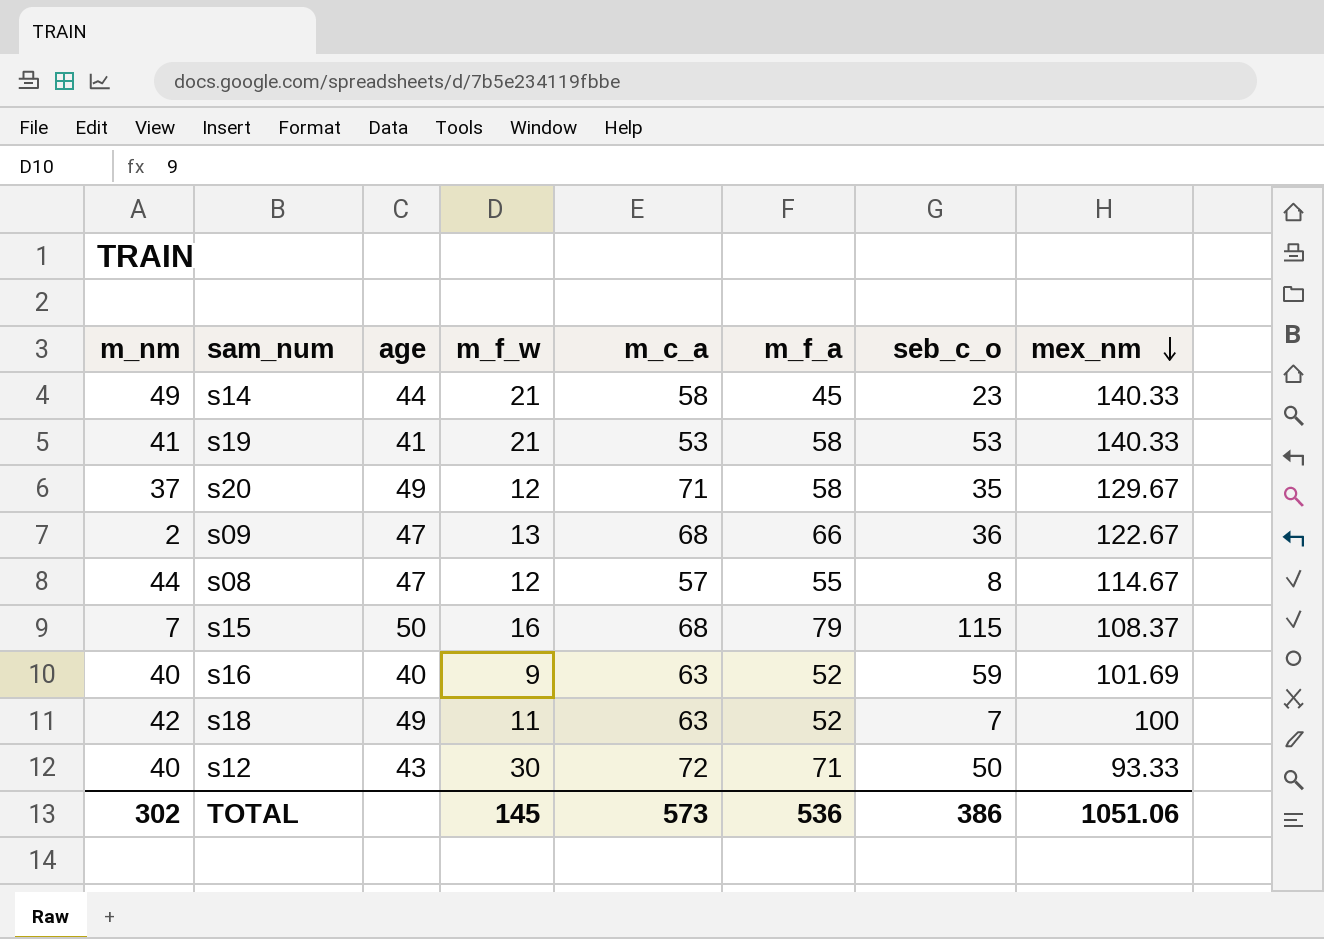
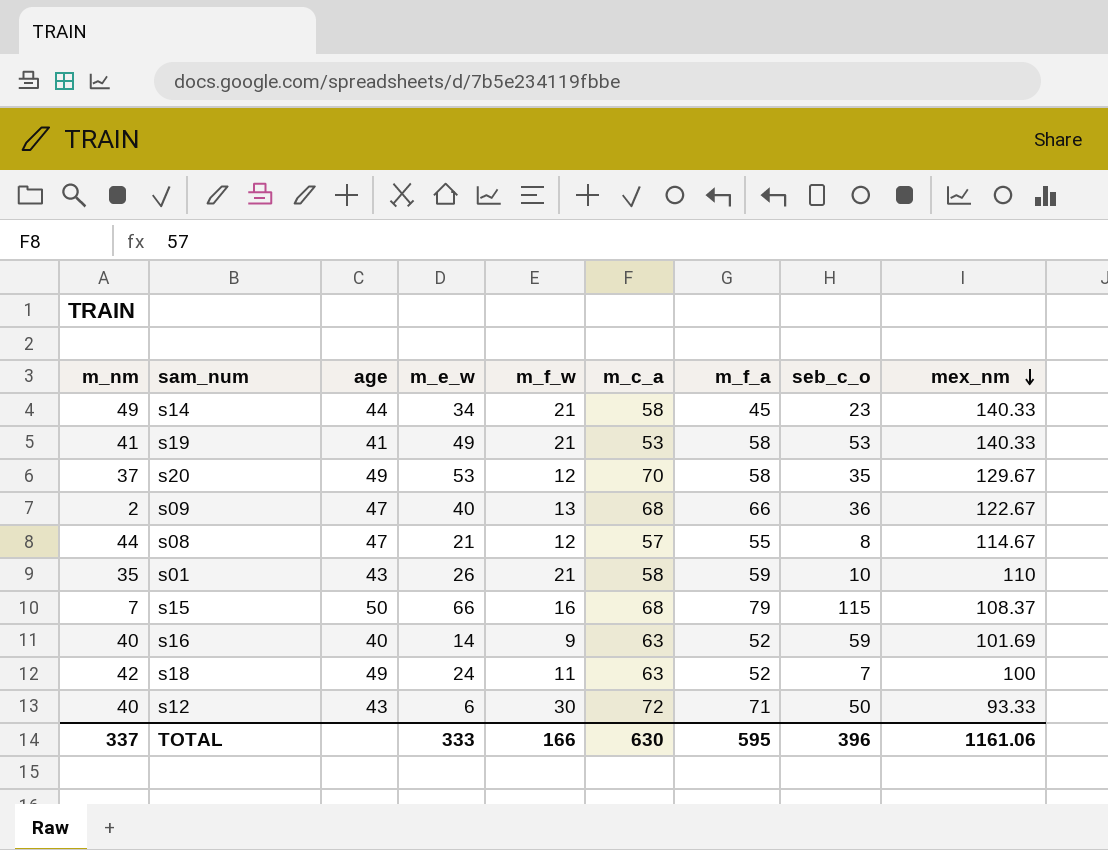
column m_e_w | position: none -> 4
s20 | m_c_a: 71 -> 70
row s01: none -> 35 | 43 | 26 | 21 | 58 | 59 | 10 | 110
TOTAL | m_nm: 302 -> 337
TOTAL | m_f_w: 145 -> 166
TOTAL | m_c_a: 573 -> 630
TOTAL | m_f_a: 536 -> 595
TOTAL | seb_c_o: 386 -> 396
TOTAL | mex_nm: 1051.06 -> 1161.06

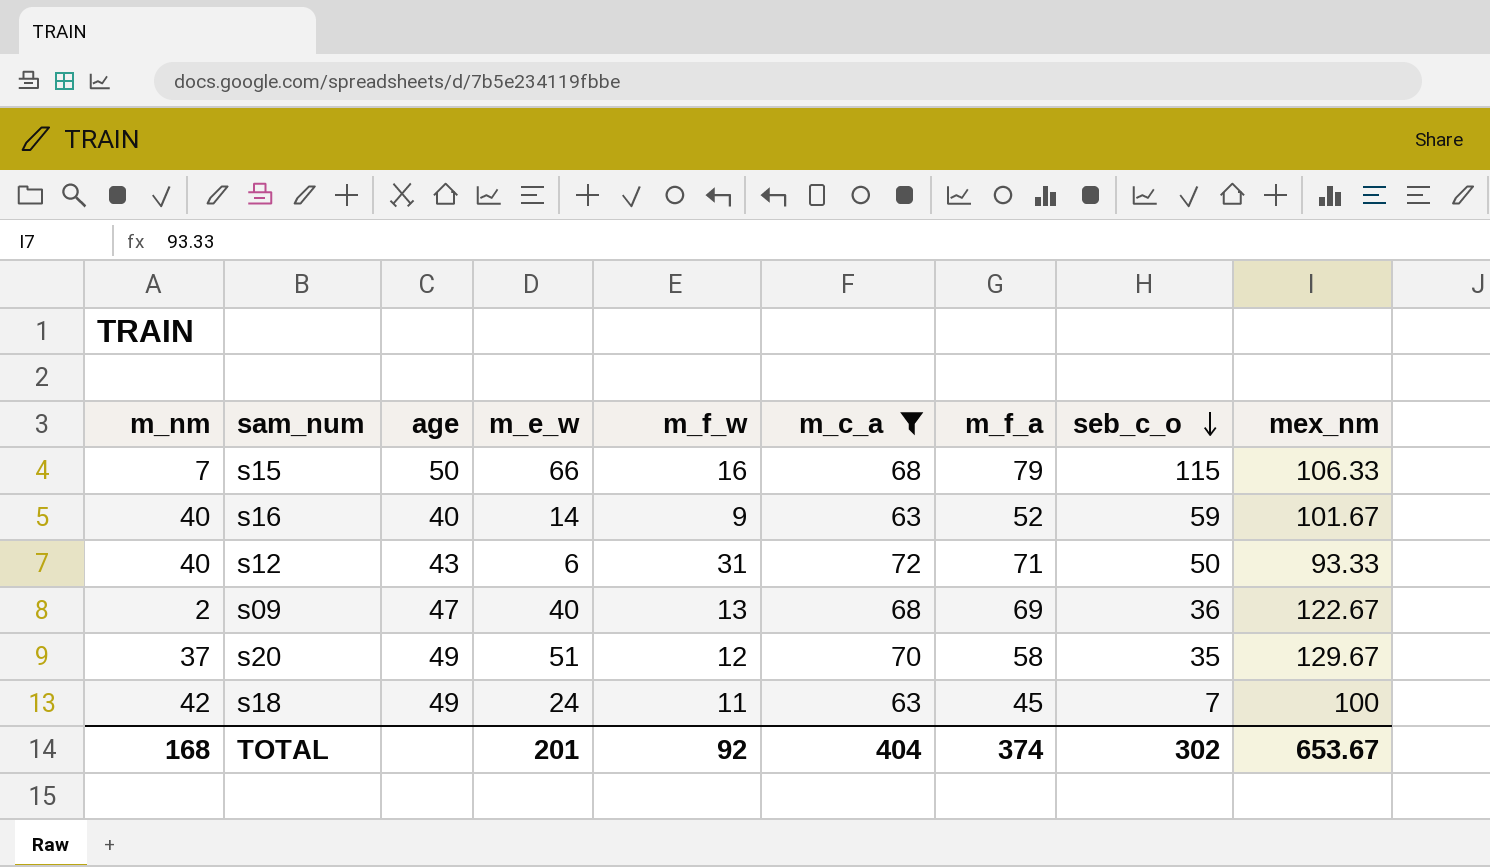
filter: none -> m_c_a >= 63
row order: mex_nm descending -> seb_c_o descending
s15 | mex_nm: 108.37 -> 106.33
s16 | mex_nm: 101.69 -> 101.67
s12 | m_f_w: 30 -> 31
s09 | m_f_a: 66 -> 69
s20 | m_e_w: 53 -> 51
s18 | m_f_a: 52 -> 45
TOTAL | m_nm: 337 -> 168
TOTAL | m_e_w: 333 -> 201
TOTAL | m_f_w: 166 -> 92
TOTAL | m_c_a: 630 -> 404
TOTAL | m_f_a: 595 -> 374
TOTAL | seb_c_o: 396 -> 302
TOTAL | mex_nm: 1161.06 -> 653.67

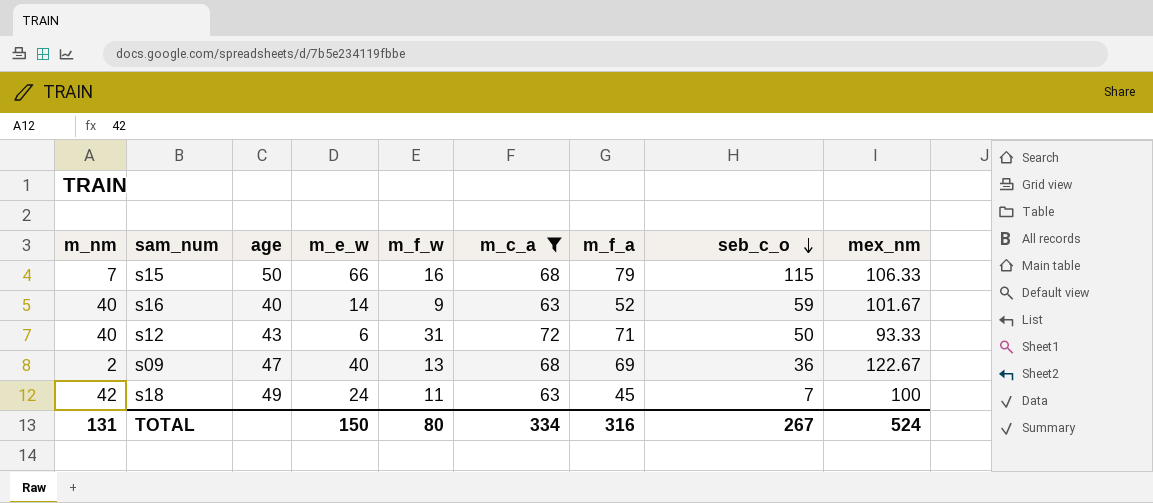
row s20: 37 | 49 | 51 | 12 | 70 | 58 | 35 | 129.67 -> none
TOTAL | m_nm: 168 -> 131
TOTAL | m_e_w: 201 -> 150
TOTAL | m_f_w: 92 -> 80
TOTAL | m_c_a: 404 -> 334
TOTAL | m_f_a: 374 -> 316
TOTAL | seb_c_o: 302 -> 267
TOTAL | mex_nm: 653.67 -> 524

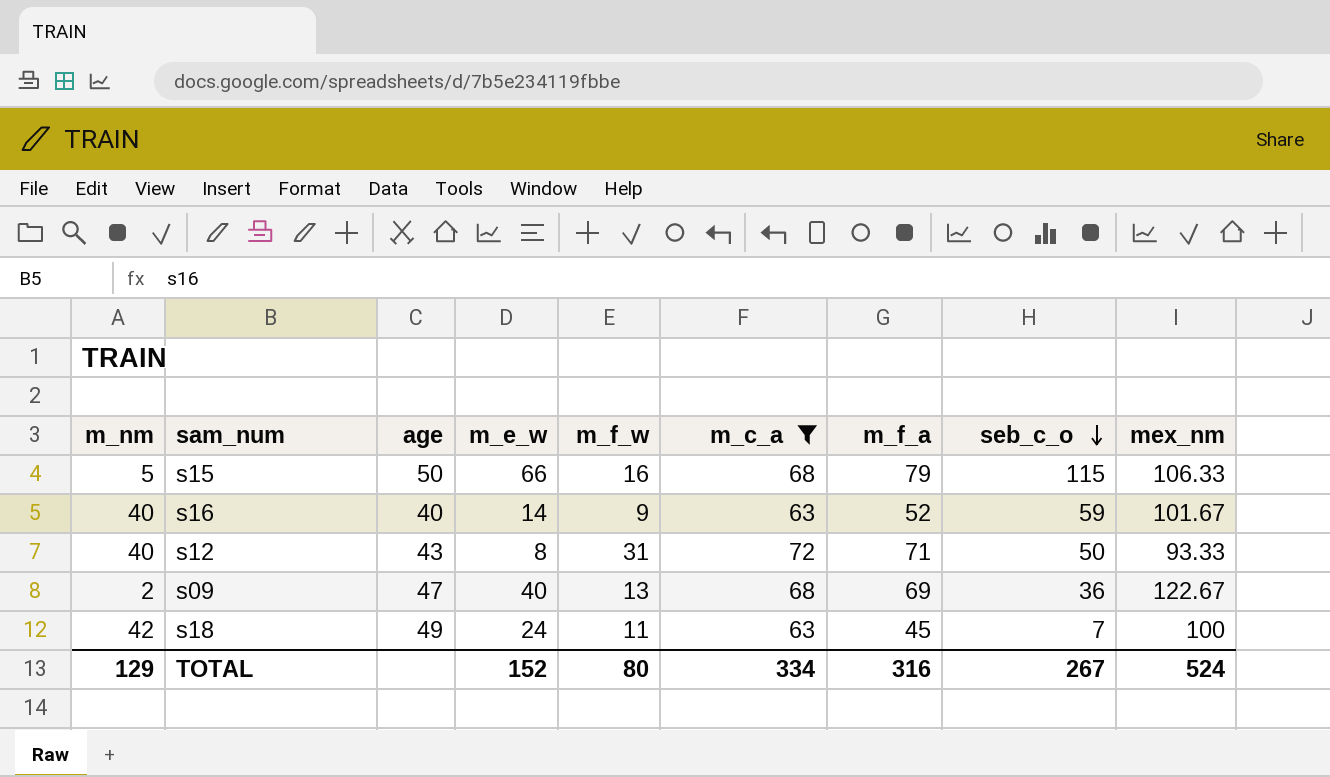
s15 | m_nm: 7 -> 5
s12 | m_e_w: 6 -> 8
TOTAL | m_nm: 131 -> 129
TOTAL | m_e_w: 150 -> 152

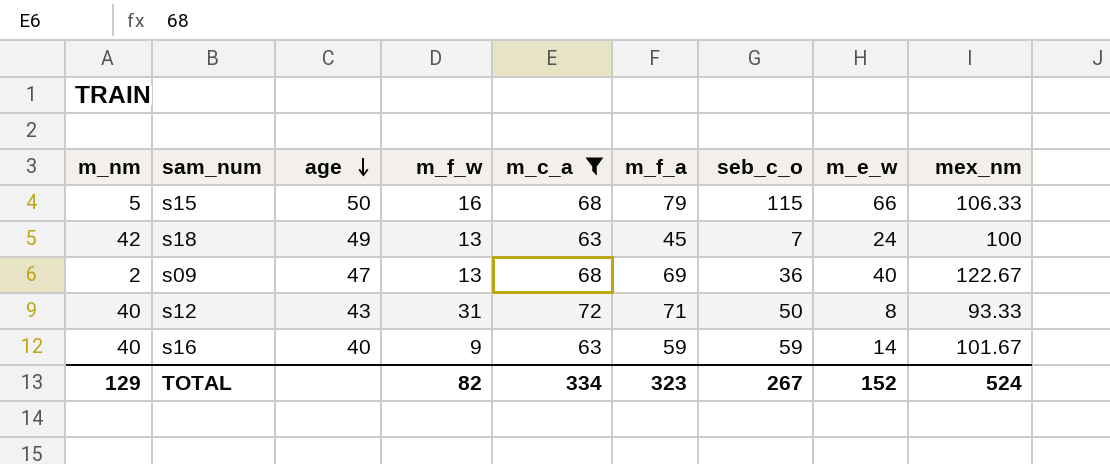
row order: seb_c_o descending -> age descending
column m_e_w | position: 4 -> 8
s18 | m_f_w: 11 -> 13
s16 | m_f_a: 52 -> 59
TOTAL | m_f_w: 80 -> 82
TOTAL | m_f_a: 316 -> 323

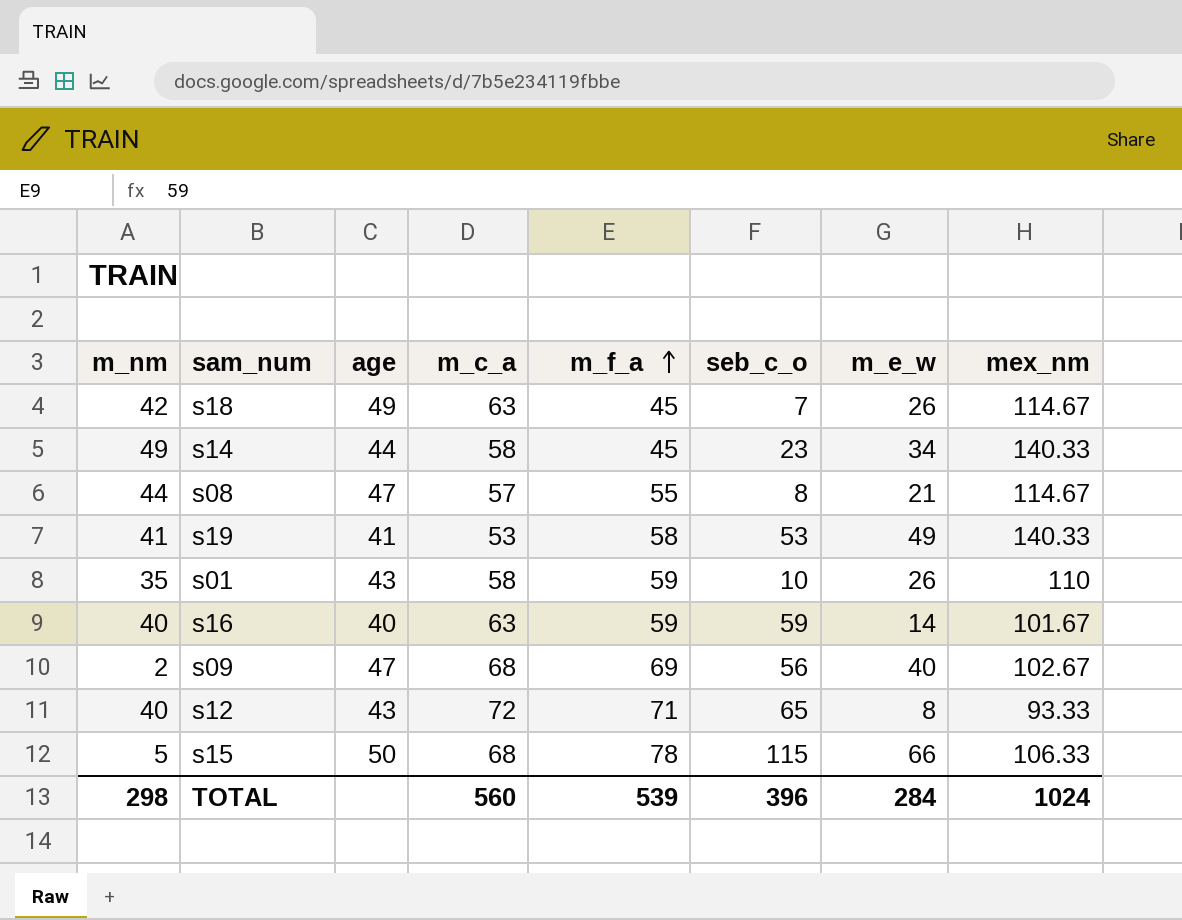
filter: m_c_a >= 63 -> none
row order: age descending -> m_f_a ascending
column m_f_w | position: 4 -> none
s18 | m_e_w: 24 -> 26
s18 | mex_nm: 100 -> 114.67
s09 | seb_c_o: 36 -> 56
s09 | mex_nm: 122.67 -> 102.67
s12 | seb_c_o: 50 -> 65
s15 | m_f_a: 79 -> 78
TOTAL | m_nm: 129 -> 298
TOTAL | m_c_a: 334 -> 560
TOTAL | m_f_a: 323 -> 539
TOTAL | seb_c_o: 267 -> 396
TOTAL | m_e_w: 152 -> 284
TOTAL | mex_nm: 524 -> 1024

